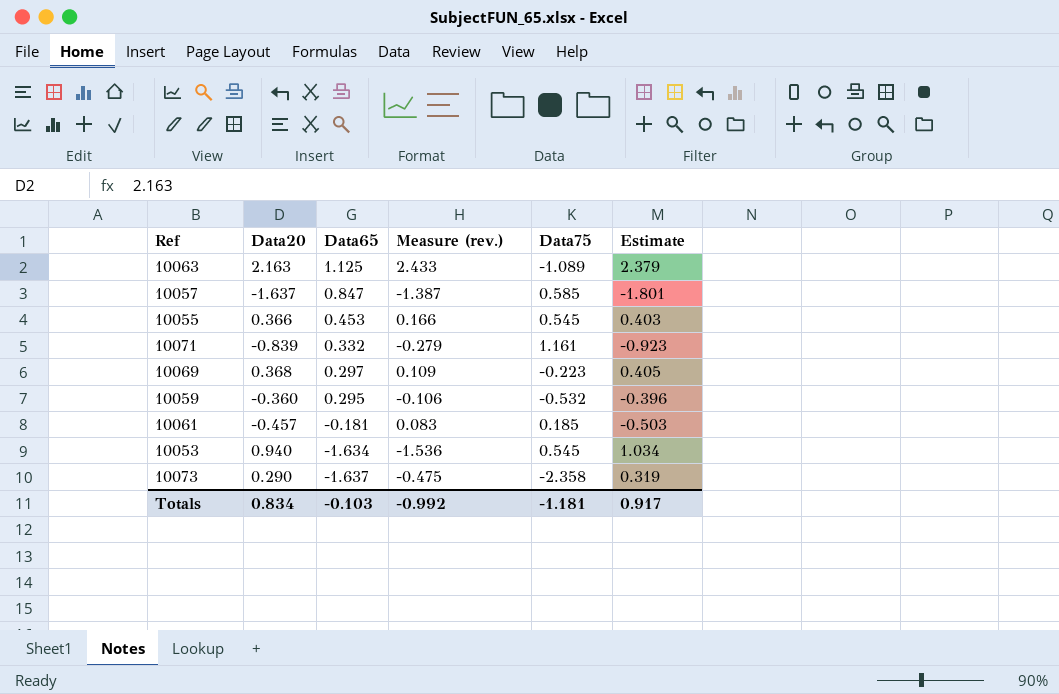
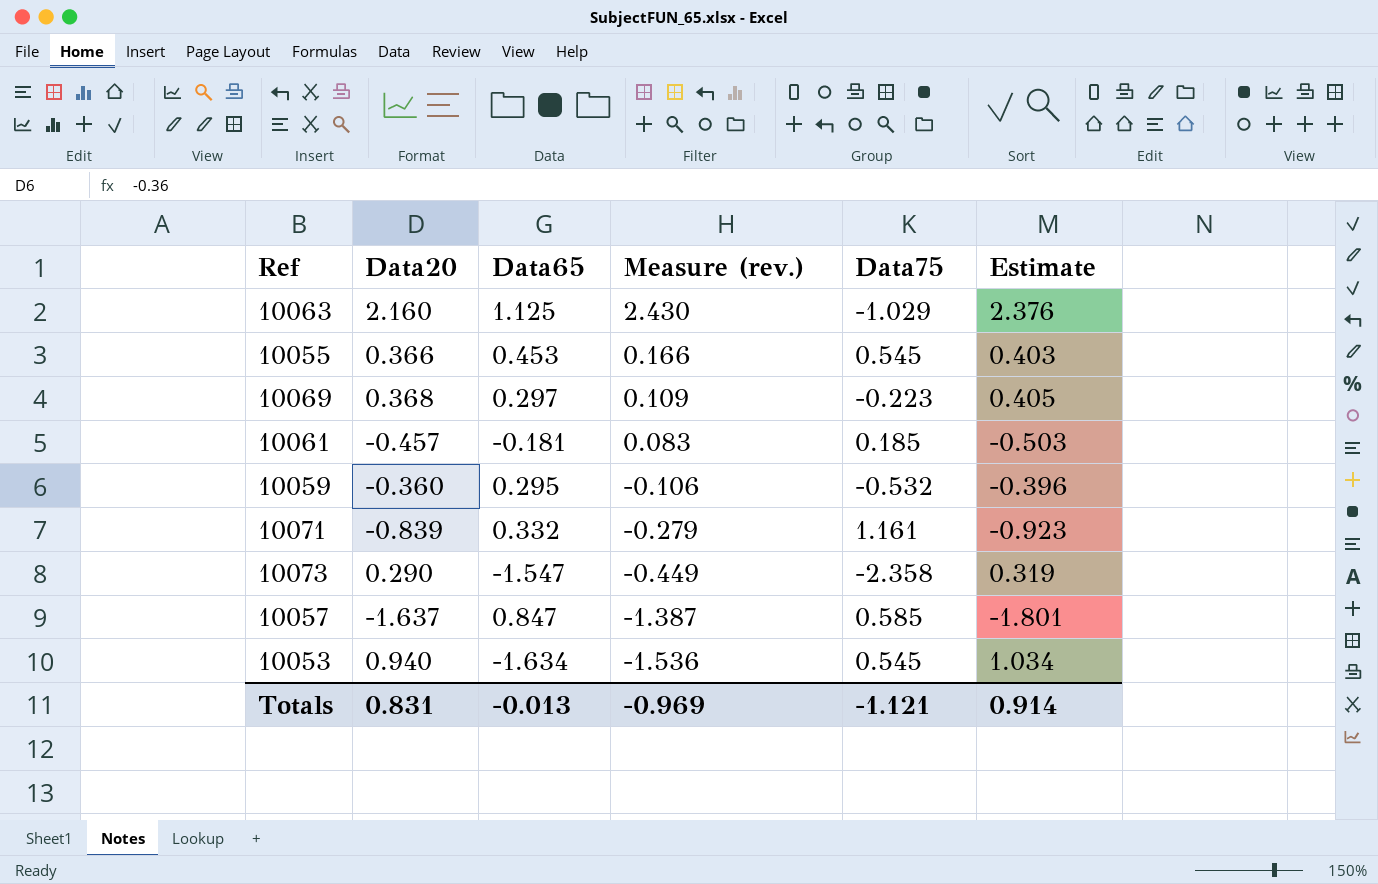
row order: Data65 descending -> Measure (rev.) descending
10063 | Data20: 2.163 -> 2.160
10063 | Measure (rev.): 2.433 -> 2.430
10063 | Data75: -1.089 -> -1.029
10063 | Estimate: 2.379 -> 2.376
10073 | Data65: -1.637 -> -1.547
10073 | Measure (rev.): -0.475 -> -0.449
Totals | Data20: 0.834 -> 0.831
Totals | Data65: -0.103 -> -0.013
Totals | Measure (rev.): -0.992 -> -0.969
Totals | Data75: -1.181 -> -1.121
Totals | Estimate: 0.917 -> 0.914

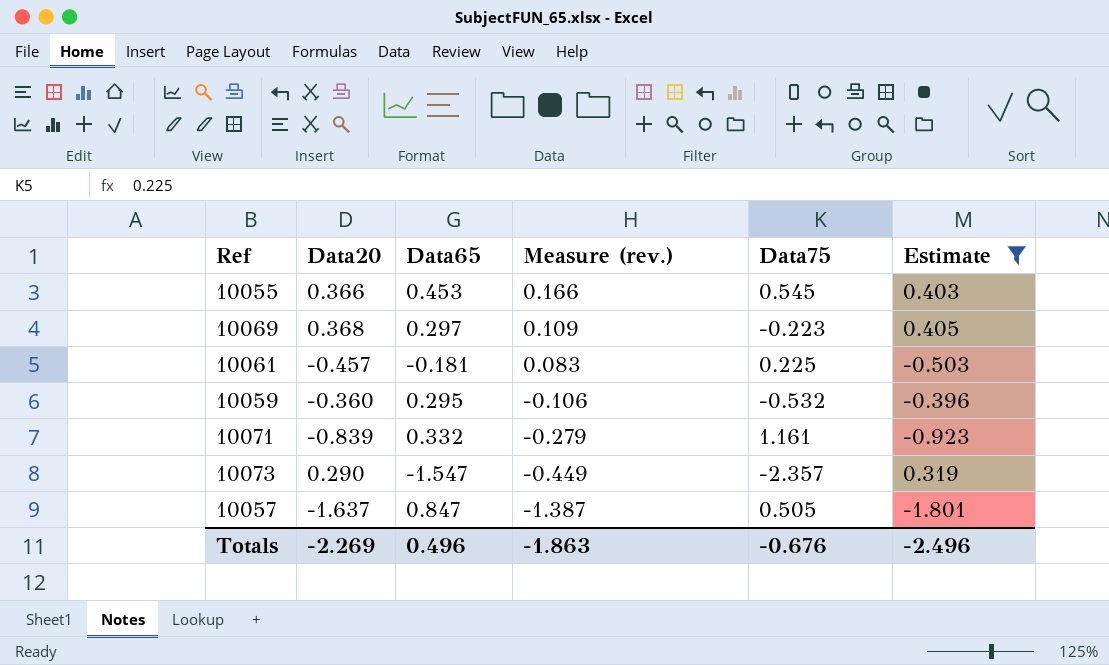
filter: none -> Estimate <= 0.405
10061 | Data75: 0.185 -> 0.225
10073 | Data75: -2.358 -> -2.357
10057 | Data75: 0.585 -> 0.505
Totals | Data20: 0.831 -> -2.269
Totals | Data65: -0.013 -> 0.496
Totals | Measure (rev.): -0.969 -> -1.863
Totals | Data75: -1.121 -> -0.676
Totals | Estimate: 0.914 -> -2.496

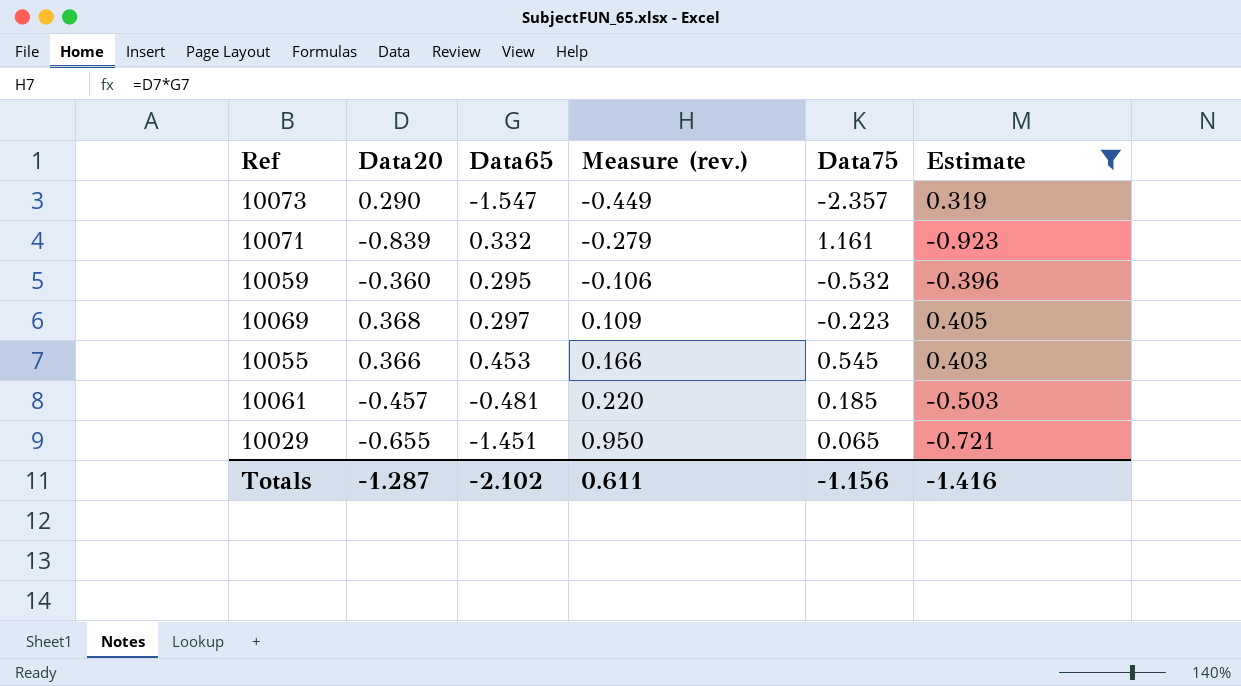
row order: Measure (rev.) descending -> Measure (rev.) ascending
row 10057: -1.637 | 0.847 | -1.387 | 0.505 | -1.801 -> none
10061 | Data65: -0.181 -> -0.481
10061 | Measure (rev.): 0.083 -> 0.220
10061 | Data75: 0.225 -> 0.185
row 10029: none -> -0.655 | -1.451 | 0.950 | 0.065 | -0.721
Totals | Data20: -2.269 -> -1.287
Totals | Data65: 0.496 -> -2.102
Totals | Measure (rev.): -1.863 -> 0.611
Totals | Data75: -0.676 -> -1.156
Totals | Estimate: -2.496 -> -1.416

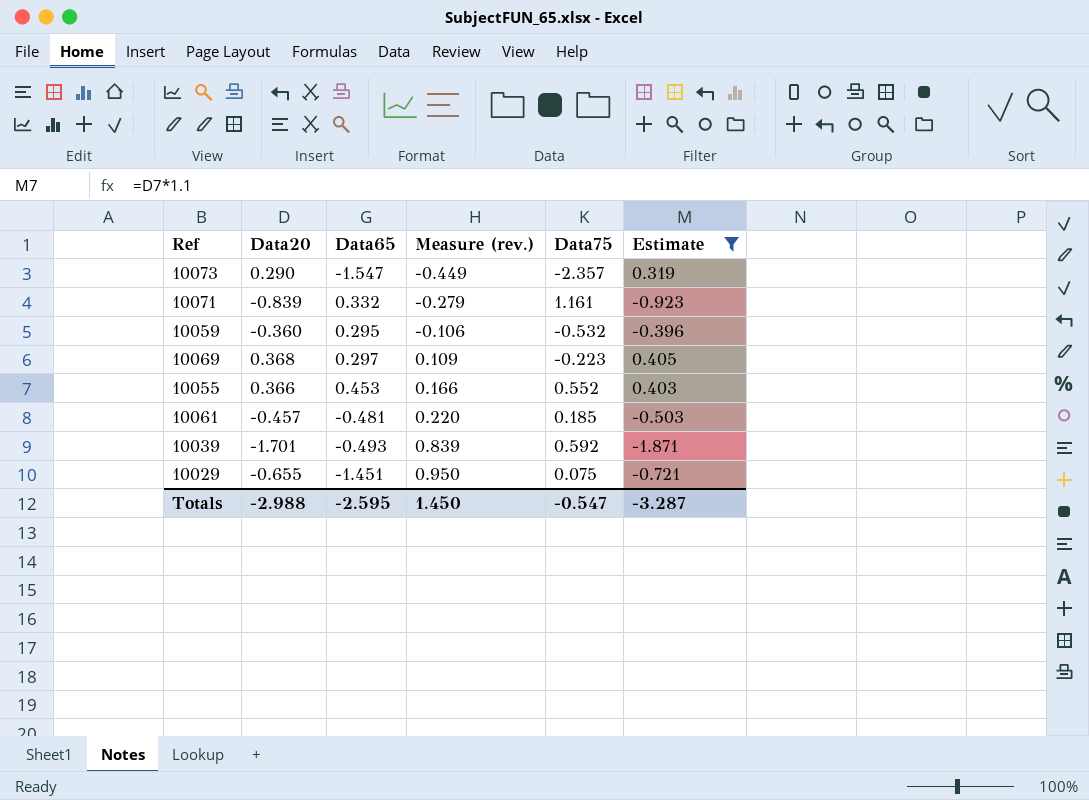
10055 | Data75: 0.545 -> 0.552
row 10039: none -> -1.701 | -0.493 | 0.839 | 0.592 | -1.871
10029 | Data75: 0.065 -> 0.075
Totals | Data20: -1.287 -> -2.988
Totals | Data65: -2.102 -> -2.595
Totals | Measure (rev.): 0.611 -> 1.450
Totals | Data75: -1.156 -> -0.547
Totals | Estimate: -1.416 -> -3.287

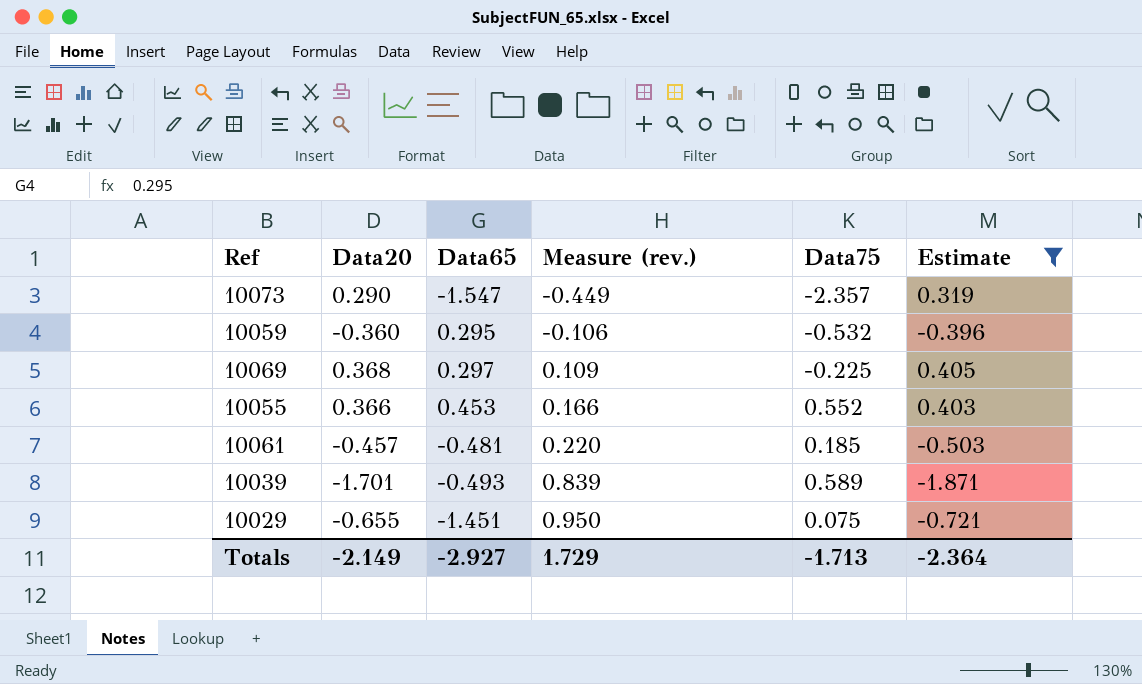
row 10071: -0.839 | 0.332 | -0.279 | 1.161 | -0.923 -> none
10069 | Data75: -0.223 -> -0.225
10039 | Data75: 0.592 -> 0.589
Totals | Data20: -2.988 -> -2.149
Totals | Data65: -2.595 -> -2.927
Totals | Measure (rev.): 1.450 -> 1.729
Totals | Data75: -0.547 -> -1.713
Totals | Estimate: -3.287 -> -2.364

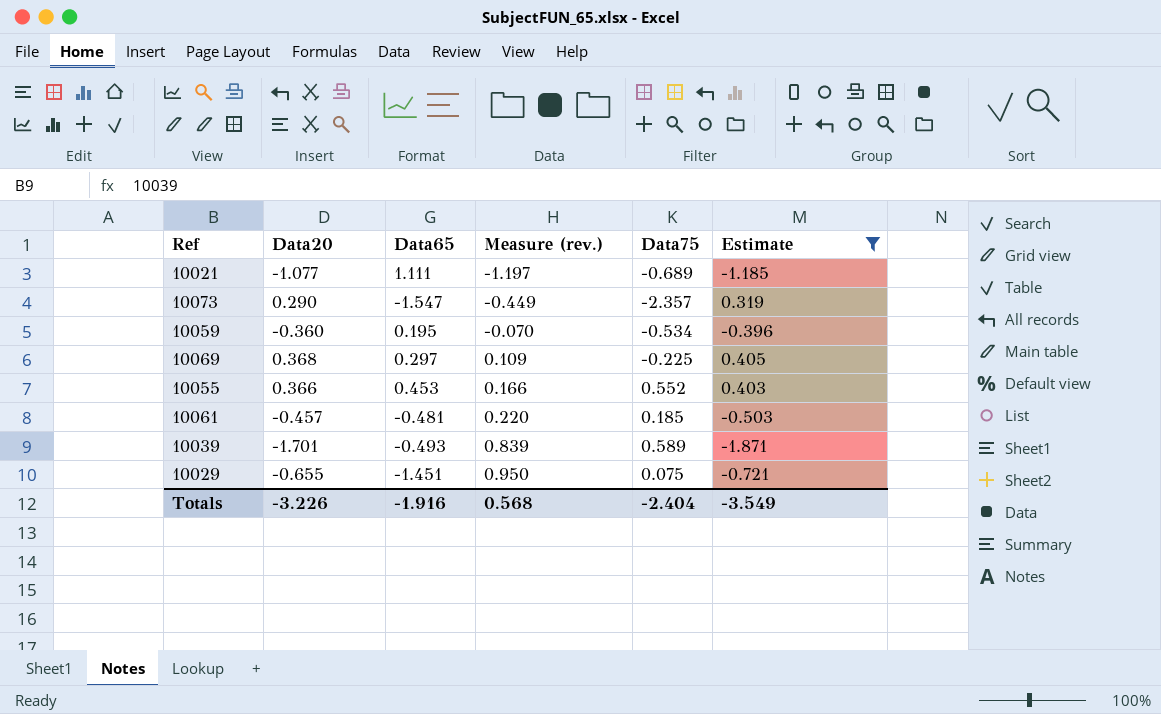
row 10021: none -> -1.077 | 1.111 | -1.197 | -0.689 | -1.185
10059 | Data65: 0.295 -> 0.195
10059 | Measure (rev.): -0.106 -> -0.070
10059 | Data75: -0.532 -> -0.534
Totals | Data20: -2.149 -> -3.226
Totals | Data65: -2.927 -> -1.916
Totals | Measure (rev.): 1.729 -> 0.568
Totals | Data75: -1.713 -> -2.404
Totals | Estimate: -2.364 -> -3.549

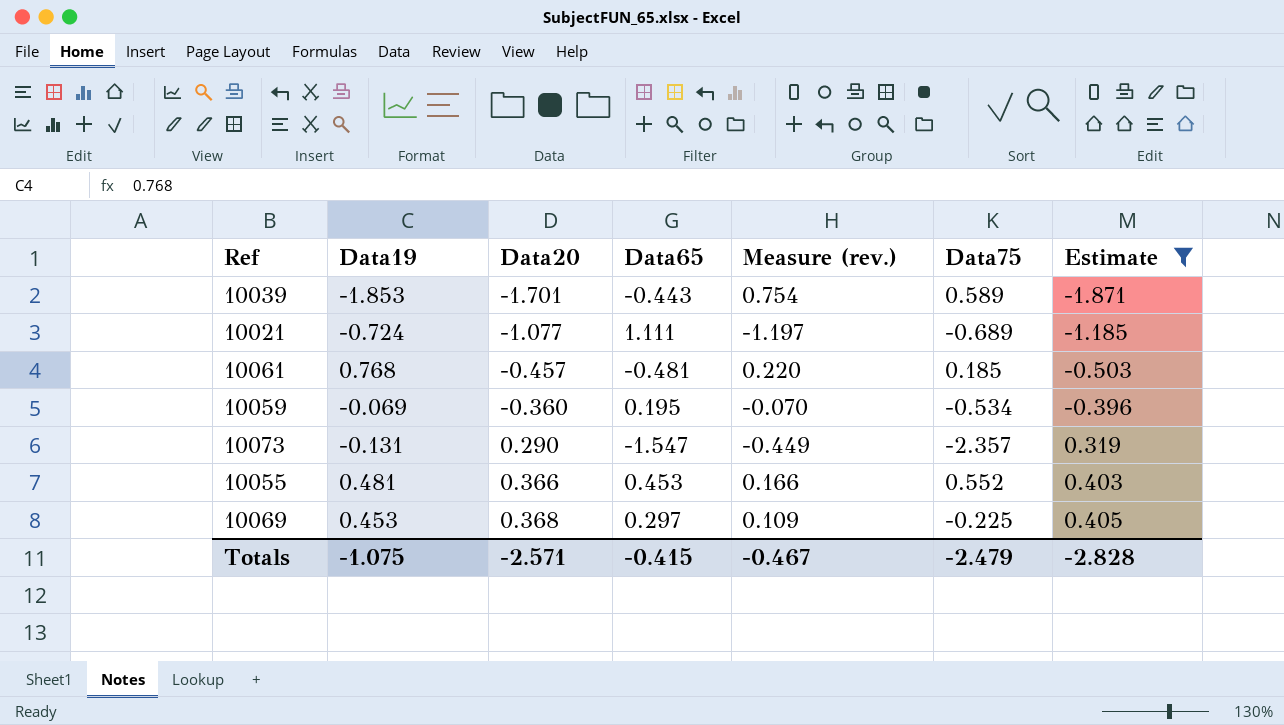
row order: Measure (rev.) ascending -> Data20 ascending
column Data19 | position: none -> 2
row 10029: -0.655 | -1.451 | 0.950 | 0.075 | -0.721 -> none
10039 | Data65: -0.493 -> -0.443
10039 | Measure (rev.): 0.839 -> 0.754
Totals | Data20: -3.226 -> -2.571
Totals | Data65: -1.916 -> -0.415
Totals | Measure (rev.): 0.568 -> -0.467
Totals | Data75: -2.404 -> -2.479
Totals | Estimate: -3.549 -> -2.828

